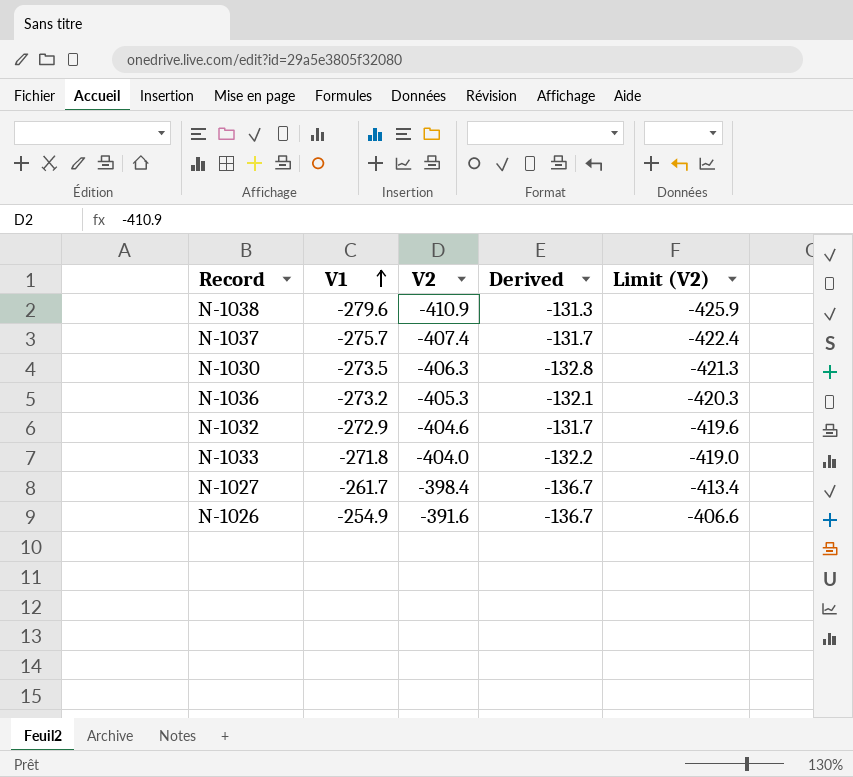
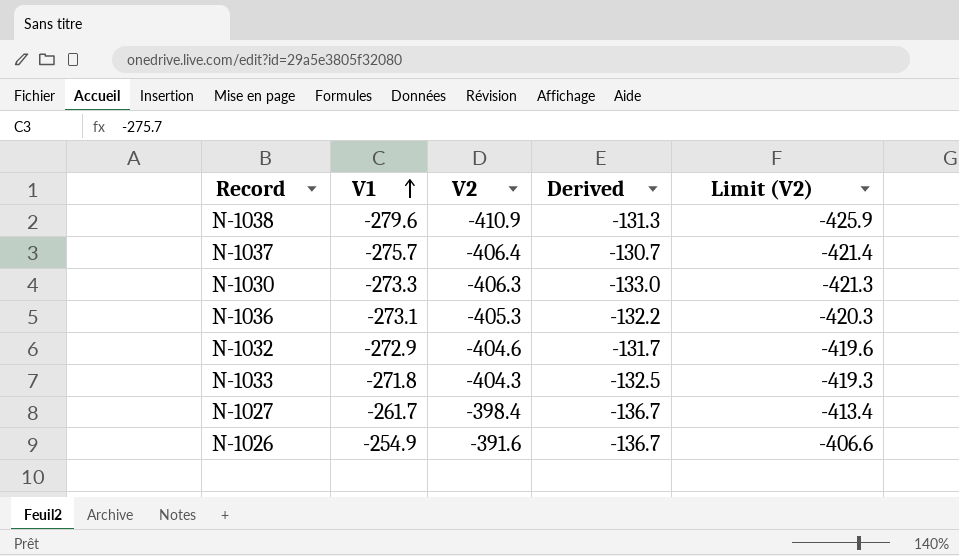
N-1037 | V2: -407.4 -> -406.4
N-1037 | Derived: -131.7 -> -130.7
N-1037 | Limit (V2): -422.4 -> -421.4
N-1030 | V1: -273.5 -> -273.3
N-1030 | Derived: -132.8 -> -133.0
N-1036 | V1: -273.2 -> -273.1
N-1036 | Derived: -132.1 -> -132.2
N-1033 | V2: -404.0 -> -404.3
N-1033 | Derived: -132.2 -> -132.5
N-1033 | Limit (V2): -419.0 -> -419.3

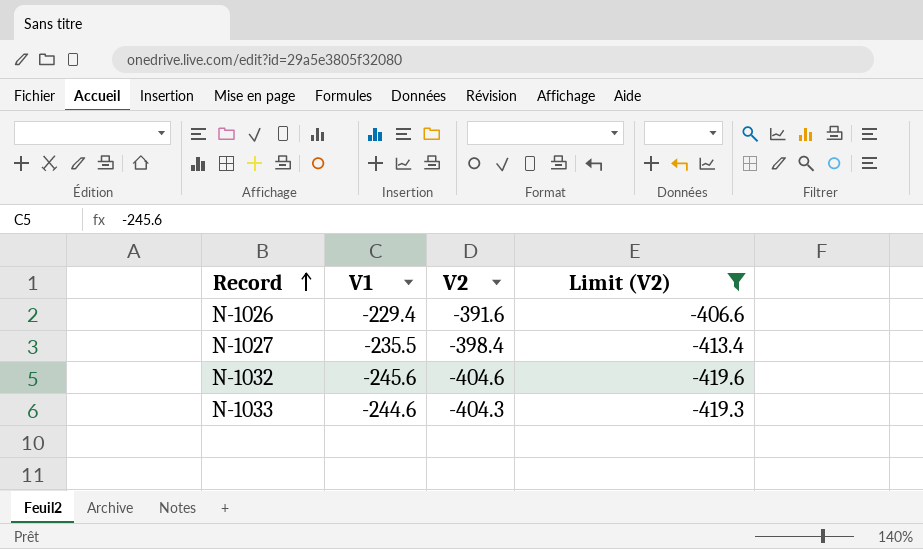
filter: none -> Limit (V2) >= -419.6
row order: V1 ascending -> Record ascending
column Derived | formula: [V2] - [V1] -> none
N-1026 | V1: -254.9 -> -229.4
N-1027 | V1: -261.7 -> -235.5
N-1032 | V1: -272.9 -> -245.6
N-1033 | V1: -271.8 -> -244.6

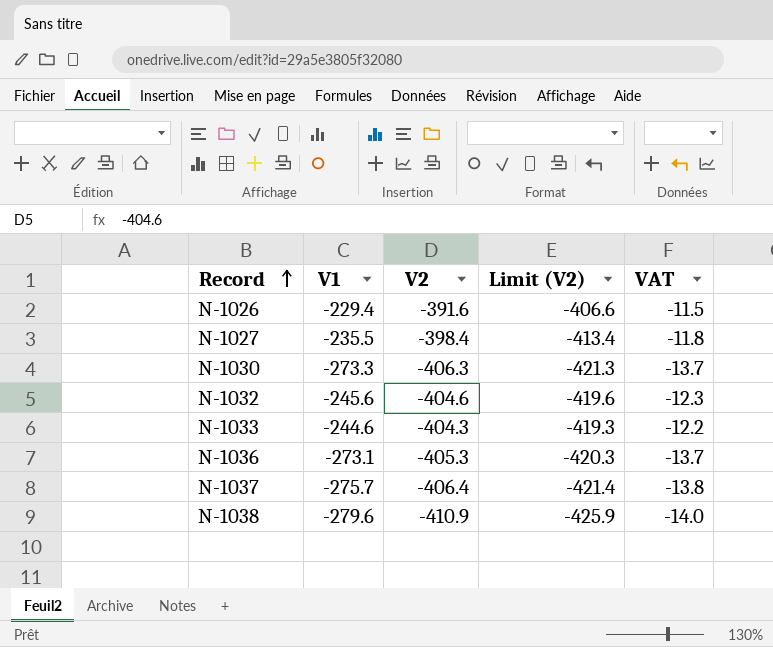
filter: Limit (V2) >= -419.6 -> none
column VAT | formula: none -> [V1] * 0.05

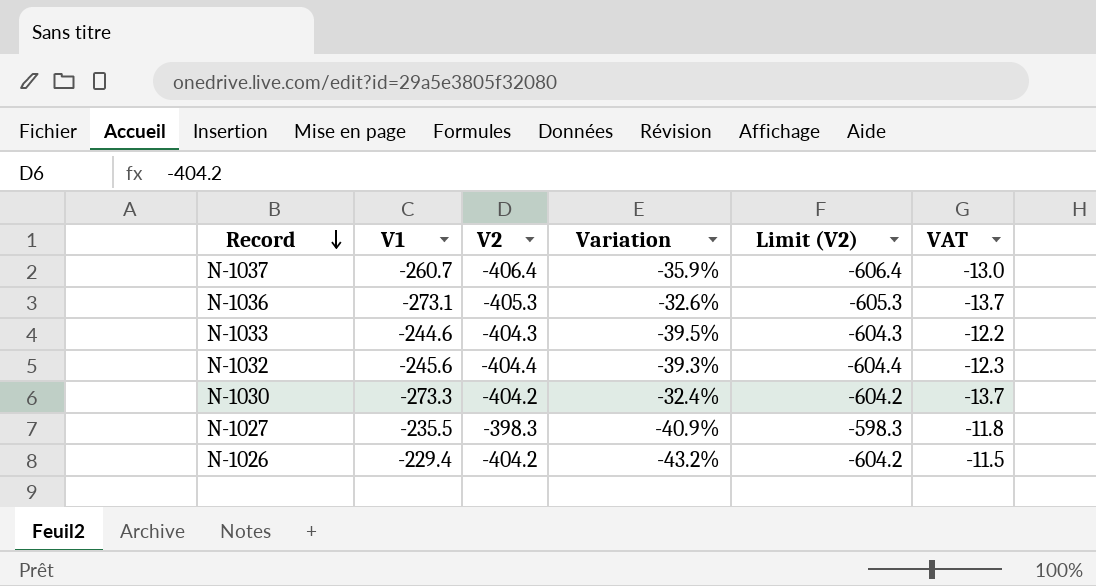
row order: Record ascending -> Record descending
column Variation | formula: none -> ([V1] - [V2]) / [V2]
column Limit (V2) | formula: [V2] - 15 -> [V2] - 200
row N-1038: -279.6 | -410.9 | -425.9 | -14.0 -> none
N-1037 | V1: -275.7 -> -260.7
N-1037 | VAT: -13.8 -> -13.0
N-1032 | V2: -404.6 -> -404.4
N-1030 | V2: -406.3 -> -404.2
N-1027 | V2: -398.4 -> -398.3
N-1026 | V2: -391.6 -> -404.2

